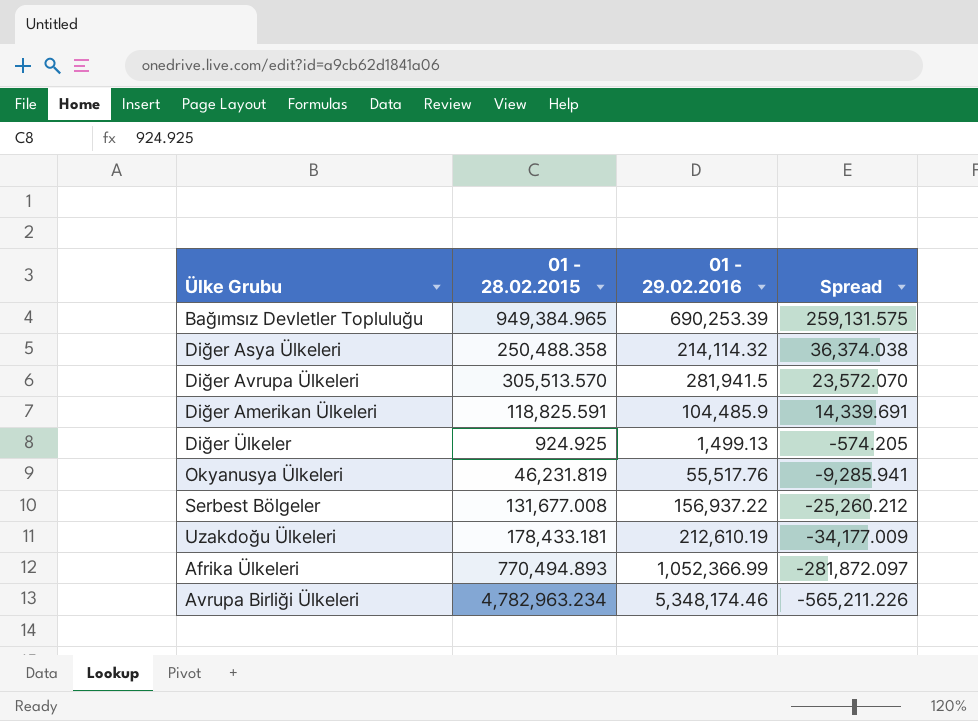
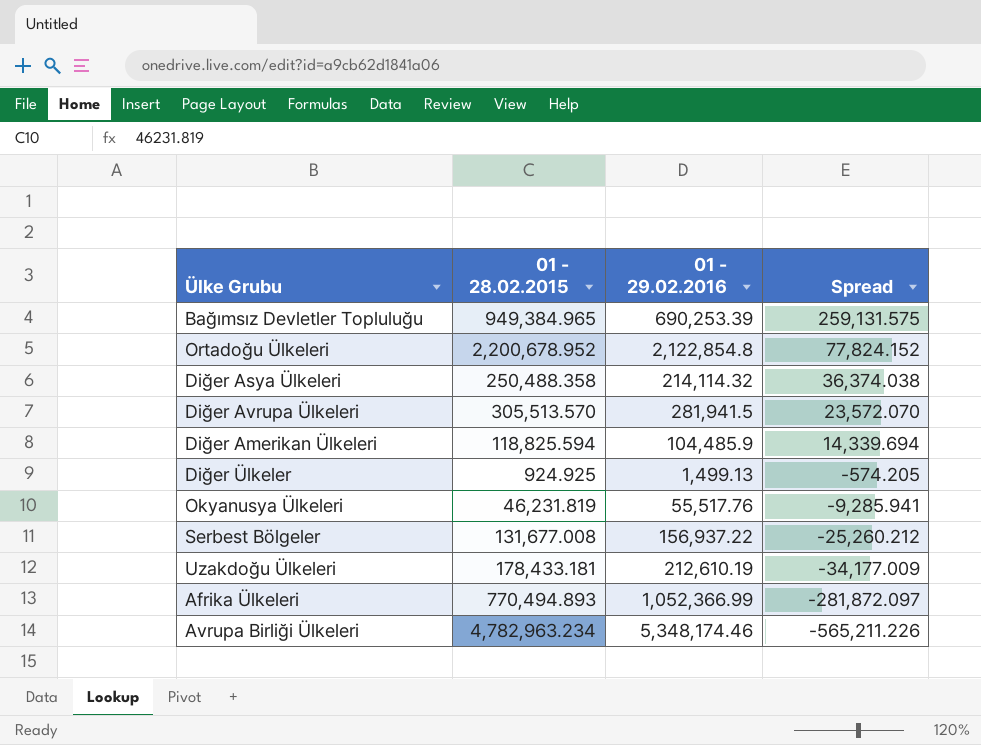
row Ortadoğu Ülkeleri: none -> 2,200,678.952 | 2,122,854.8 | 77,824.152
Diğer Amerikan Ülkeleri | 01 - 28.02.2015: 118,825.591 -> 118,825.594
Diğer Amerikan Ülkeleri | Spread: 14,339.691 -> 14,339.694

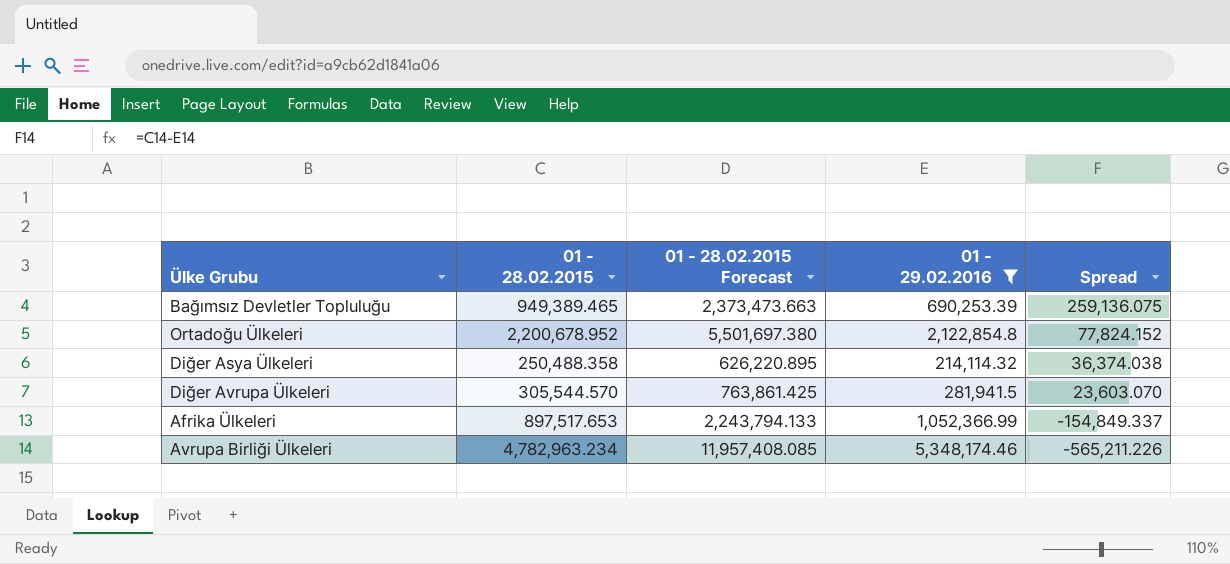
filter: none -> 01 - 29.02.2016 >= 214,114.32
column 01 - 28.02.2015 Forecast | formula: none -> [01 - 28.02.2015] * 2.5
Bağımsız Devletler Topluluğu | 01 - 28.02.2015: 949,384.965 -> 949,389.465
Bağımsız Devletler Topluluğu | Spread: 259,131.575 -> 259,136.075
Diğer Avrupa Ülkeleri | 01 - 28.02.2015: 305,513.570 -> 305,544.570
Diğer Avrupa Ülkeleri | Spread: 23,572.070 -> 23,603.070
Afrika Ülkeleri | 01 - 28.02.2015: 770,494.893 -> 897,517.653
Afrika Ülkeleri | Spread: -281,872.097 -> -154,849.337

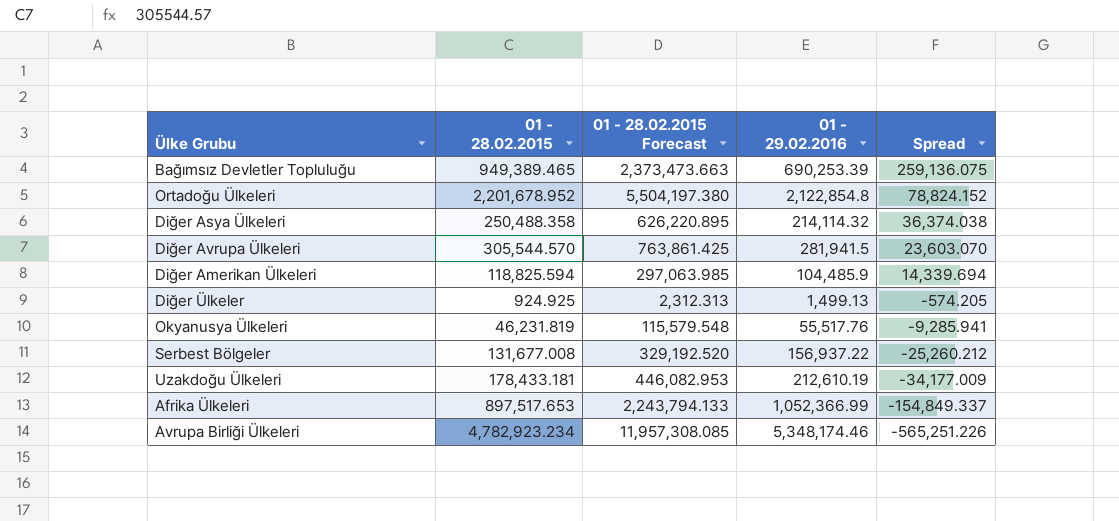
filter: 01 - 29.02.2016 >= 214,114.32 -> none
Ortadoğu Ülkeleri | 01 - 28.02.2015: 2,200,678.952 -> 2,201,678.952
Ortadoğu Ülkeleri | 01 - 28.02.2015 Forecast: 5,501,697.380 -> 5,504,197.380
Ortadoğu Ülkeleri | Spread: 77,824.152 -> 78,824.152
Avrupa Birliği Ülkeleri | 01 - 28.02.2015: 4,782,963.234 -> 4,782,923.234
Avrupa Birliği Ülkeleri | 01 - 28.02.2015 Forecast: 11,957,408.085 -> 11,957,308.085
Avrupa Birliği Ülkeleri | Spread: -565,211.226 -> -565,251.226

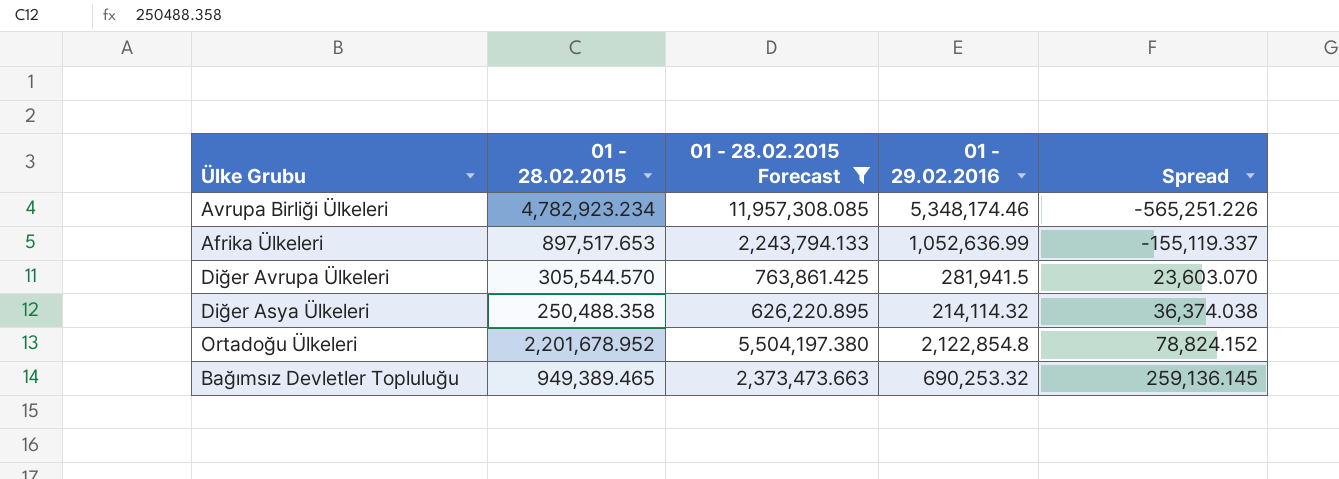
filter: none -> 01 - 28.02.2015 Forecast >= 626,220.895
row order: Spread descending -> Spread ascending
Afrika Ülkeleri | 01 - 29.02.2016: 1,052,366.99 -> 1,052,636.99
Afrika Ülkeleri | Spread: -154,849.337 -> -155,119.337
Bağımsız Devletler Topluluğu | 01 - 29.02.2016: 690,253.39 -> 690,253.32
Bağımsız Devletler Topluluğu | Spread: 259,136.075 -> 259,136.145

